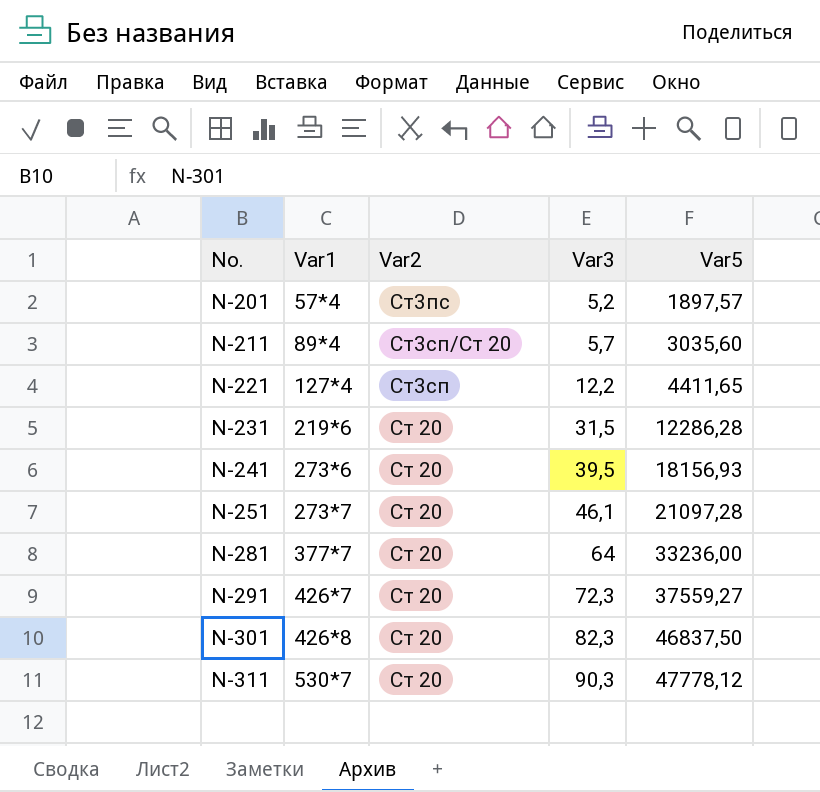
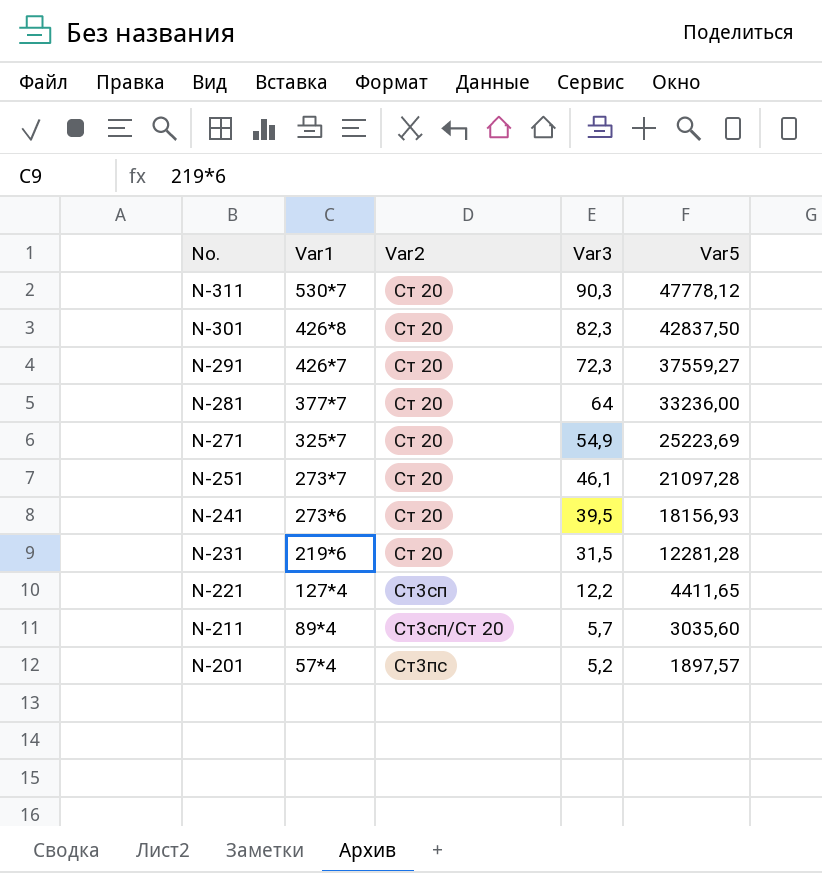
row order: No. ascending -> No. descending
N-301 | Var5: 46837,50 -> 42837,50
row N-271: none -> 325*7 | Ст 20 | 54,9 | 25223,69
N-231 | Var5: 12286,28 -> 12281,28

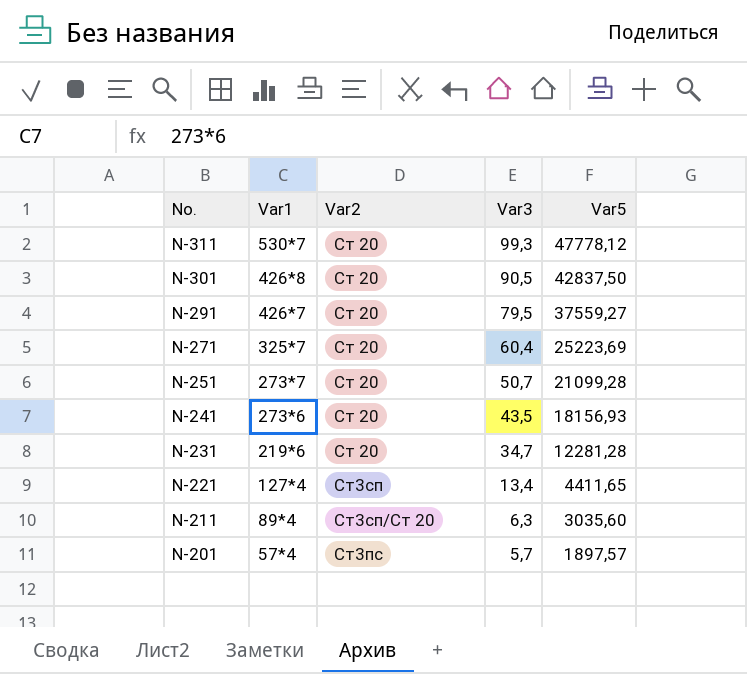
row N-281: 377*7 | Ст 20 | 64 | 33236,00 -> none
N-311 | Var3: 90,3 -> 99,3
N-301 | Var3: 82,3 -> 90,5
N-291 | Var3: 72,3 -> 79,5
N-271 | Var3: 54,9 -> 60,4
N-251 | Var3: 46,1 -> 50,7
N-251 | Var5: 21097,28 -> 21099,28
N-241 | Var3: 39,5 -> 43,5
N-231 | Var3: 31,5 -> 34,7
N-221 | Var3: 12,2 -> 13,4
N-211 | Var3: 5,7 -> 6,3
N-201 | Var3: 5,2 -> 5,7

